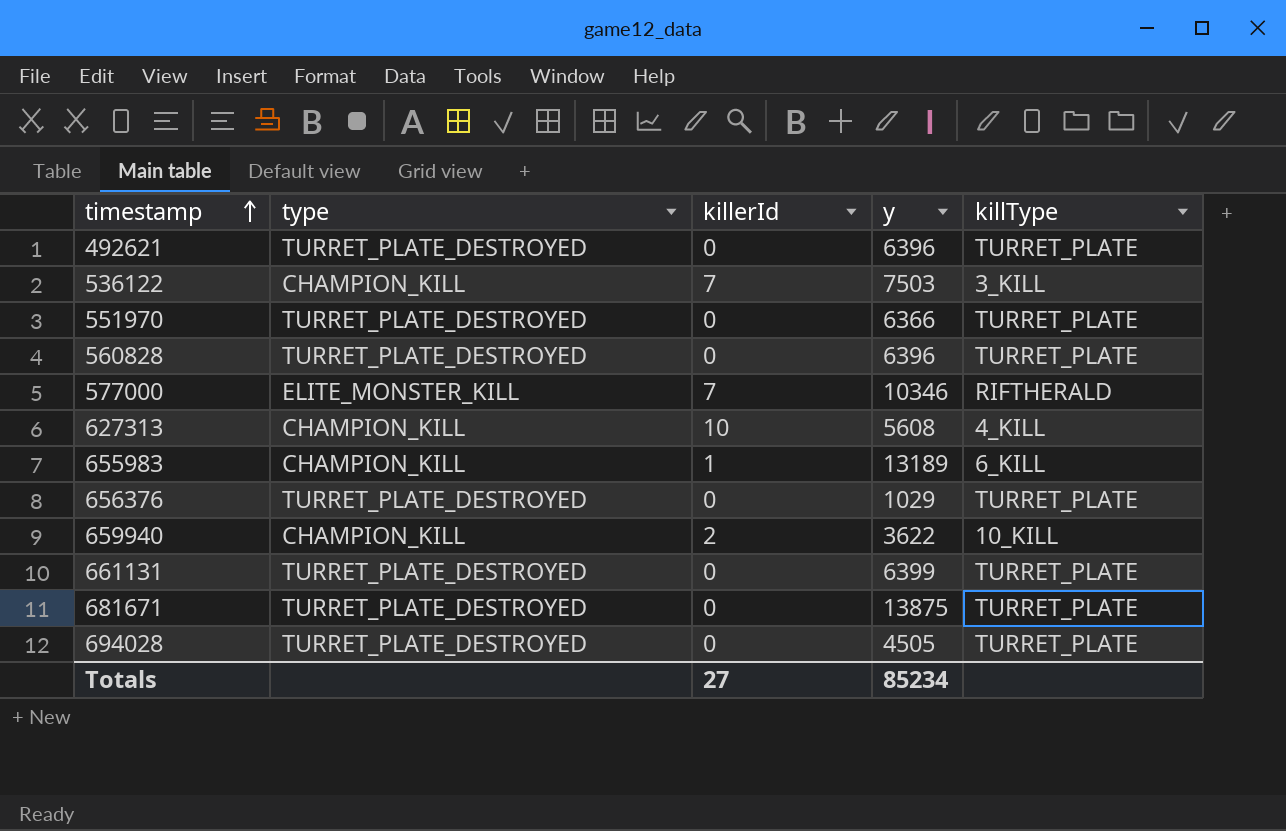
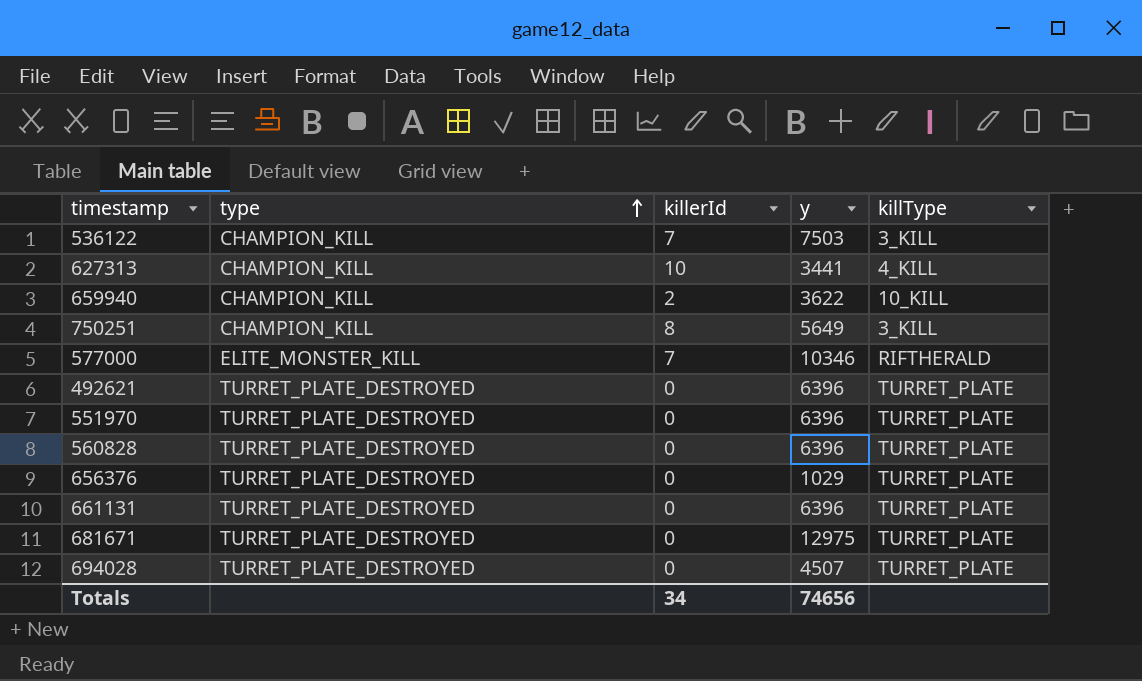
row order: timestamp ascending -> type ascending
row 655983: CHAMPION_KILL | 1 | 13189 | 6_KILL -> none
627313 | y: 5608 -> 3441
row 750251: none -> CHAMPION_KILL | 8 | 5649 | 3_KILL
551970 | y: 6366 -> 6396
661131 | y: 6399 -> 6396
681671 | y: 13875 -> 12975
694028 | y: 4505 -> 4507
Totals | killerId: 27 -> 34
Totals | y: 85234 -> 74656

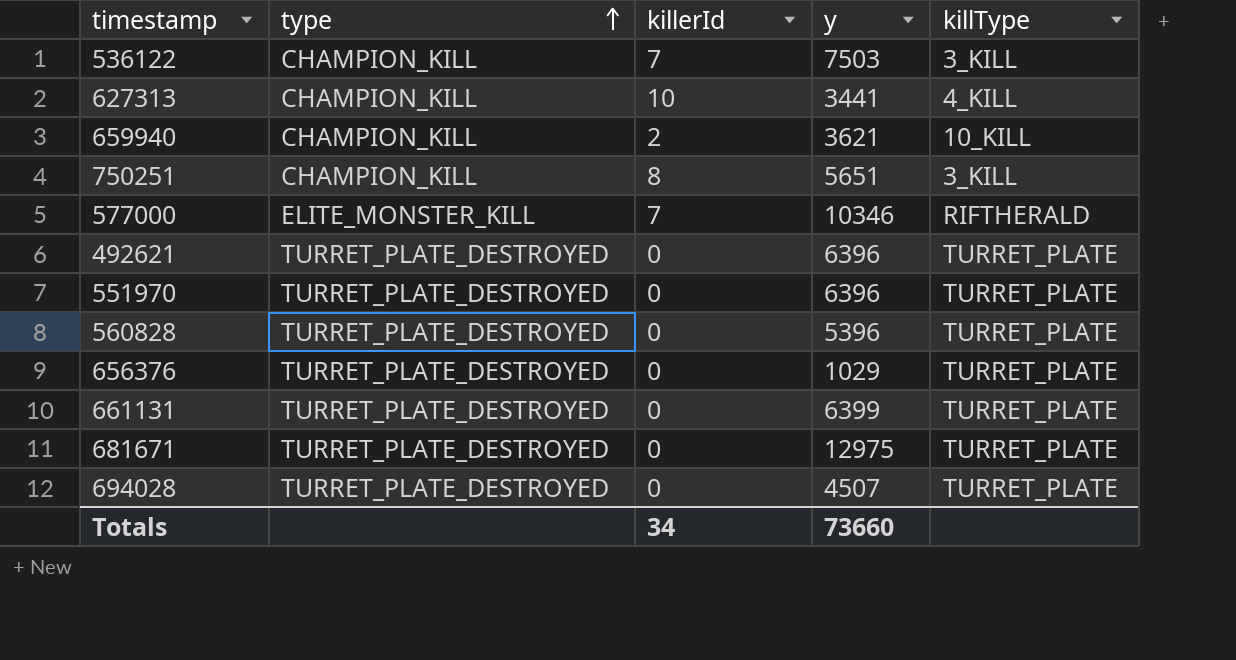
659940 | y: 3622 -> 3621
750251 | y: 5649 -> 5651
560828 | y: 6396 -> 5396
661131 | y: 6396 -> 6399
Totals | y: 74656 -> 73660

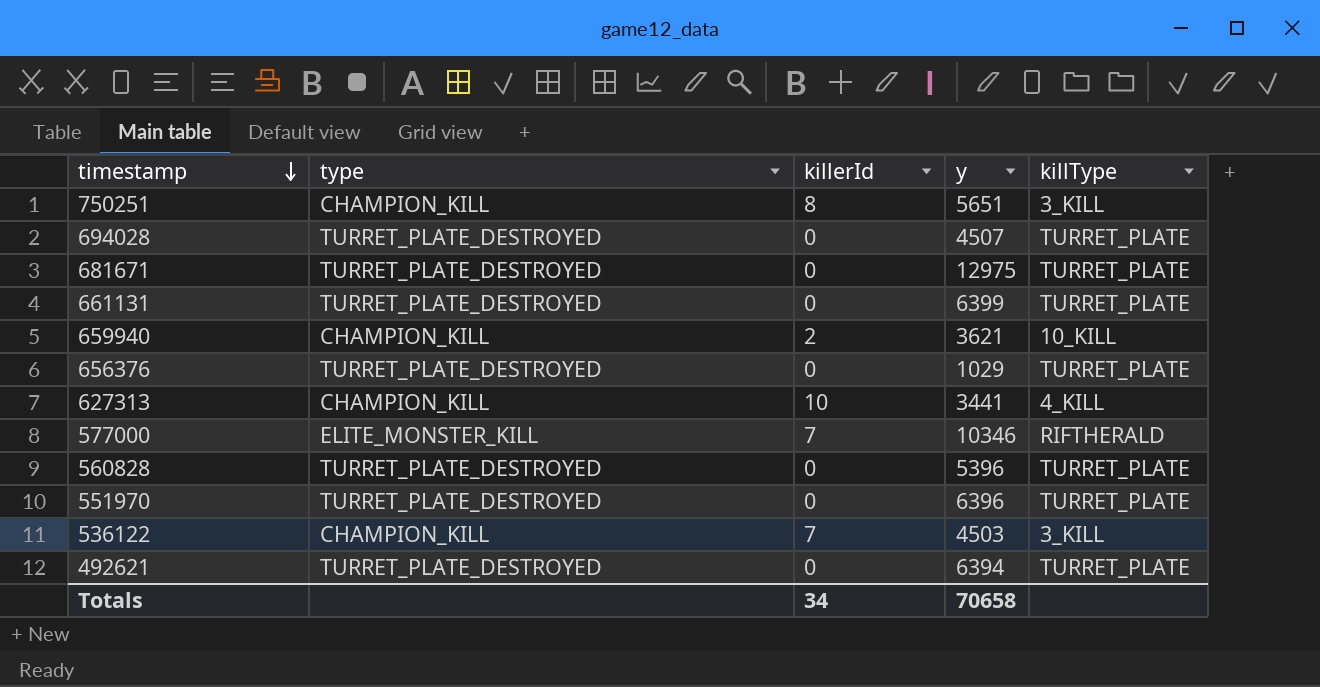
row order: type ascending -> timestamp descending
536122 | y: 7503 -> 4503
492621 | y: 6396 -> 6394
Totals | y: 73660 -> 70658

